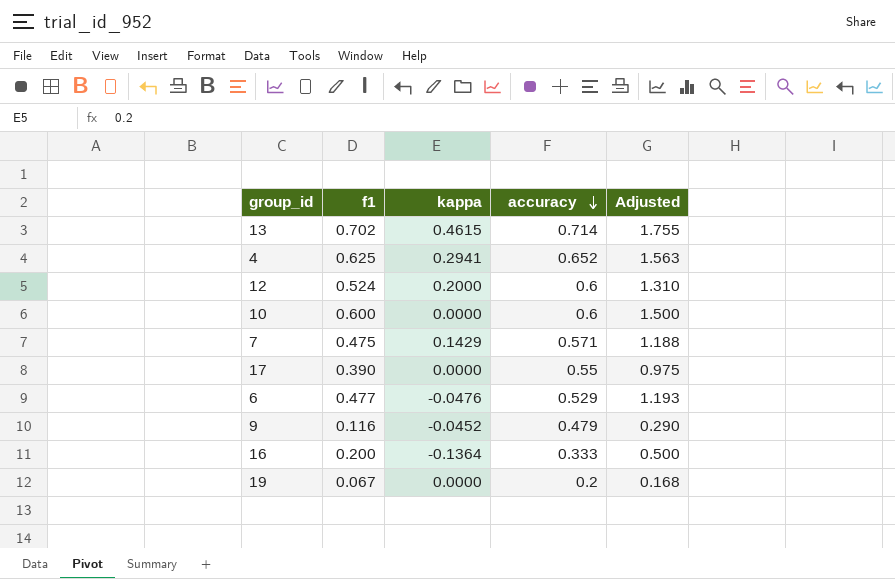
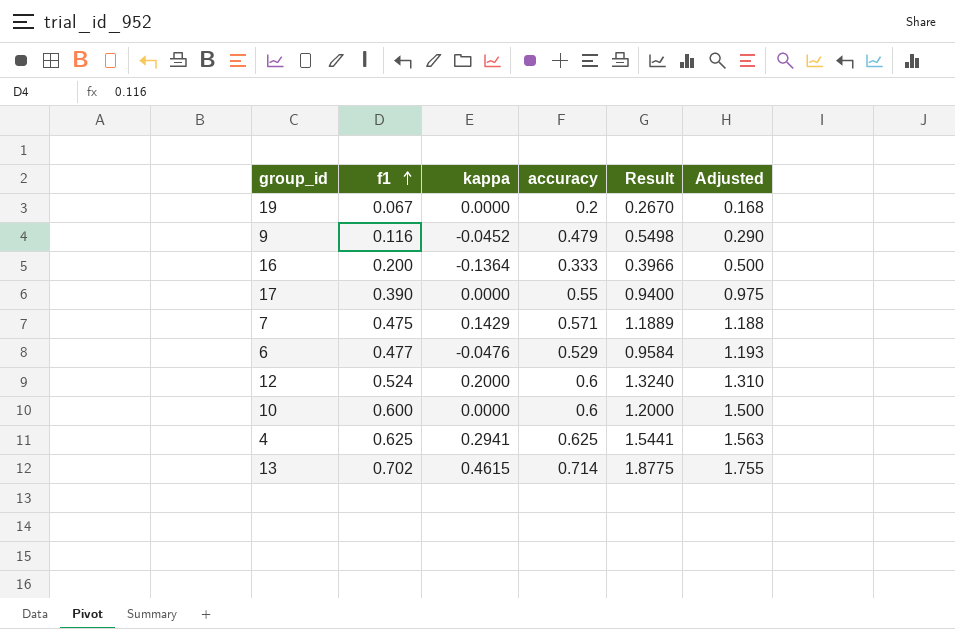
row order: accuracy descending -> f1 ascending
column Result | formula: none -> [f1] + [kappa] + [accuracy]
4 | accuracy: 0.652 -> 0.625

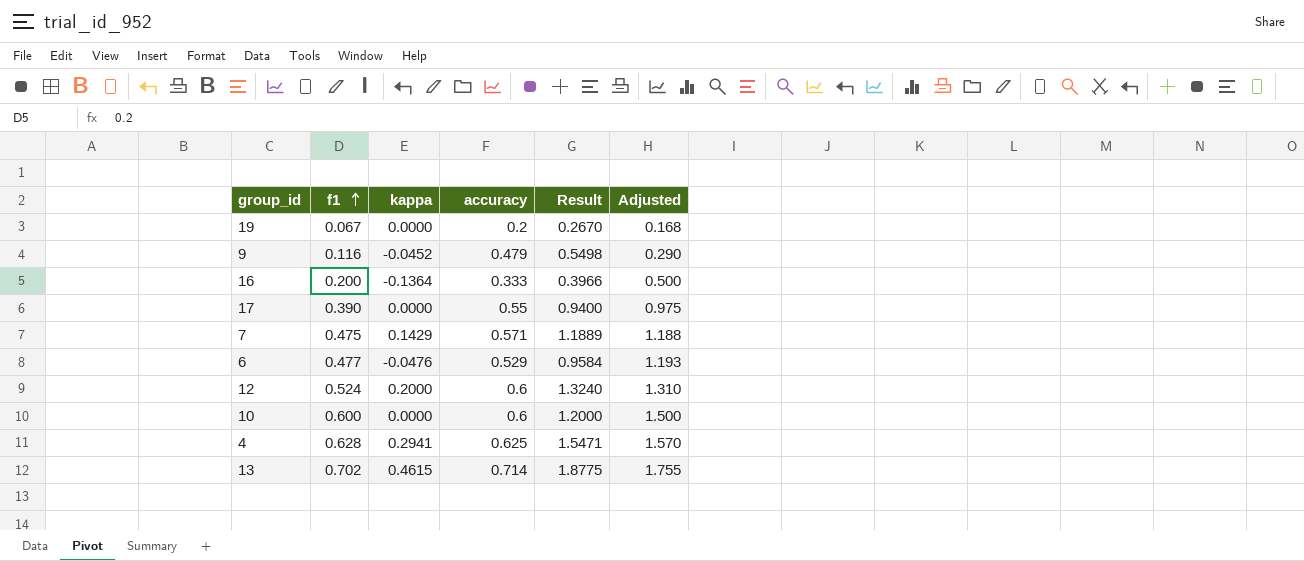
4 | f1: 0.625 -> 0.628
4 | Result: 1.5441 -> 1.5471
4 | Adjusted: 1.563 -> 1.570

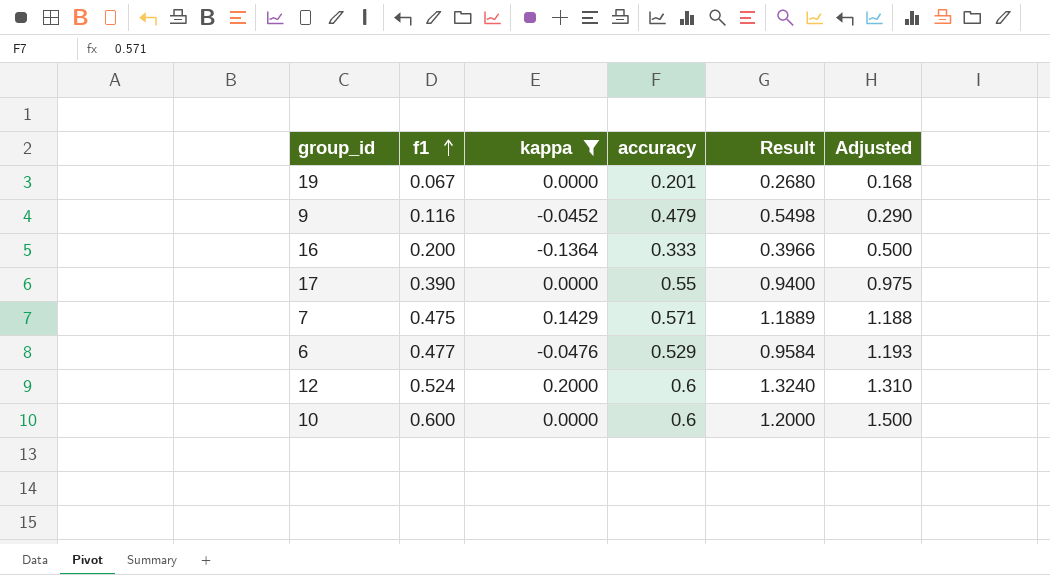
filter: none -> kappa <= 0.2000
19 | accuracy: 0.2 -> 0.201
19 | Result: 0.2670 -> 0.2680

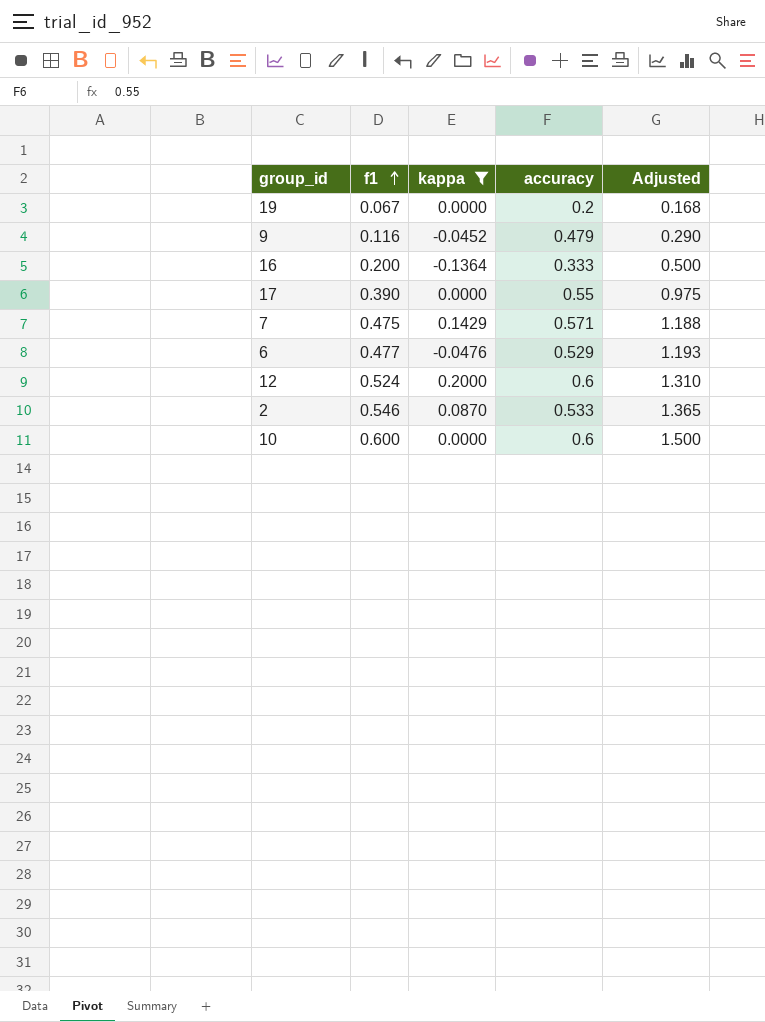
column Result | formula: [f1] + [kappa] + [accuracy] -> none
19 | accuracy: 0.201 -> 0.2
row 2: none -> 0.546 | 0.0870 | 0.533 | 1.365

